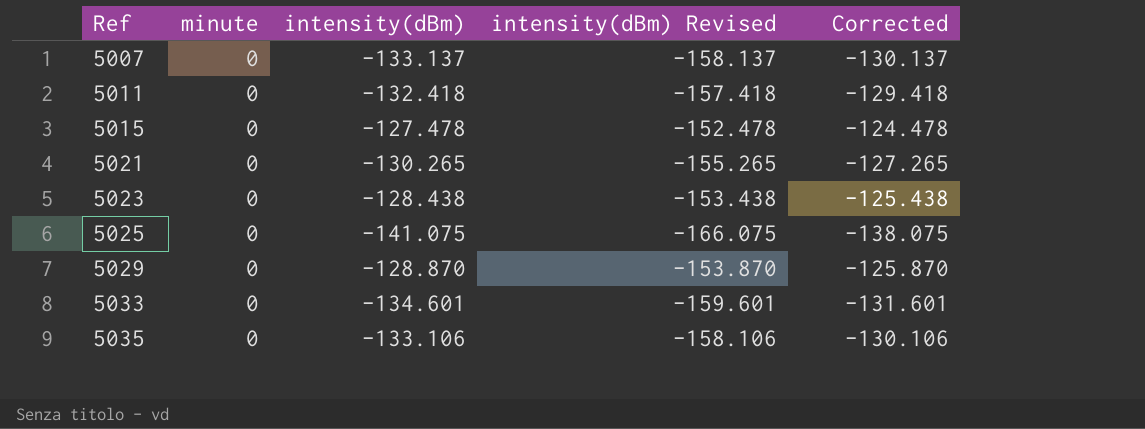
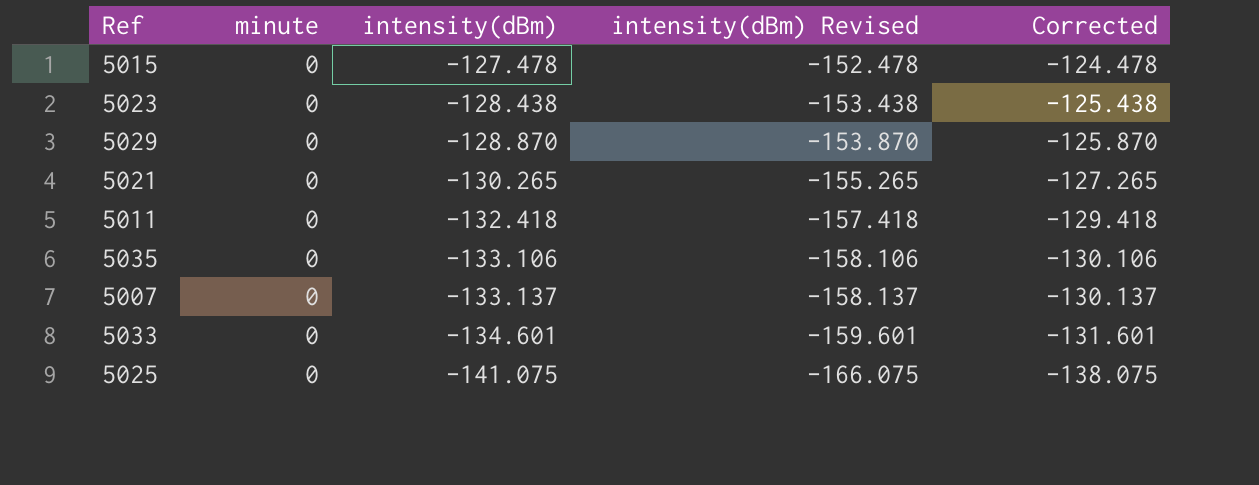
row order: Ref ascending -> intensity(dBm) descending

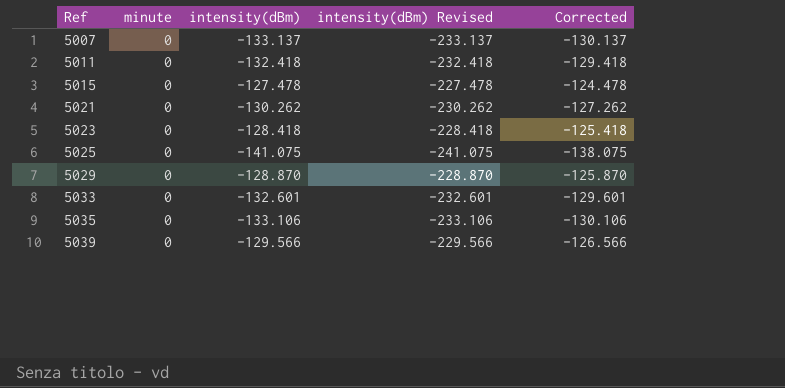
row order: intensity(dBm) descending -> Ref ascending
column intensity(dBm) Revised | formula: [intensity(dBm)] - 25 -> [intensity(dBm)] - 100
5021 | intensity(dBm): -130.265 -> -130.262
5021 | Corrected: -127.265 -> -127.262
5023 | intensity(dBm): -128.438 -> -128.418
5023 | Corrected: -125.438 -> -125.418
5033 | intensity(dBm): -134.601 -> -132.601
5033 | Corrected: -131.601 -> -129.601
row 5039: none -> 0 | -129.566 | -229.566 | -126.566

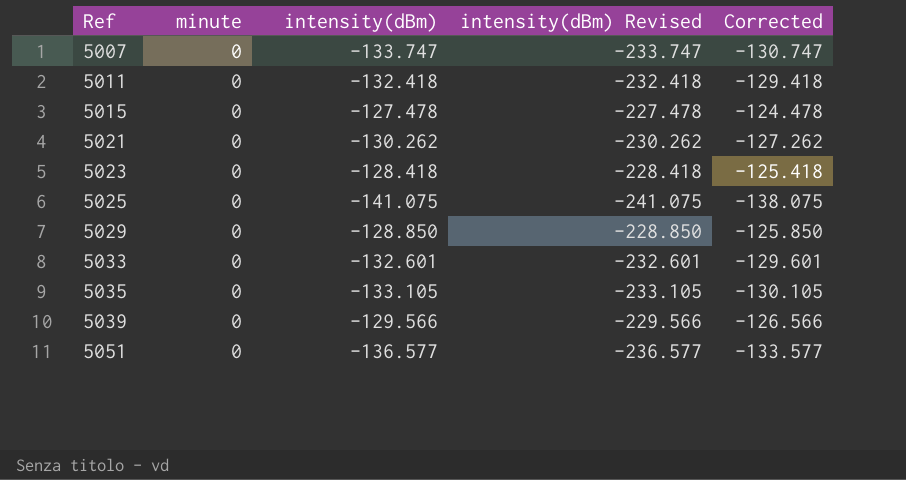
5007 | intensity(dBm): -133.137 -> -133.747
5007 | intensity(dBm) Revised: -233.137 -> -233.747
5007 | Corrected: -130.137 -> -130.747
5029 | intensity(dBm): -128.870 -> -128.850
5029 | intensity(dBm) Revised: -228.870 -> -228.850
5029 | Corrected: -125.870 -> -125.850
5035 | intensity(dBm): -133.106 -> -133.105
5035 | intensity(dBm) Revised: -233.106 -> -233.105
5035 | Corrected: -130.106 -> -130.105
row 5051: none -> 0 | -136.577 | -236.577 | -133.577

